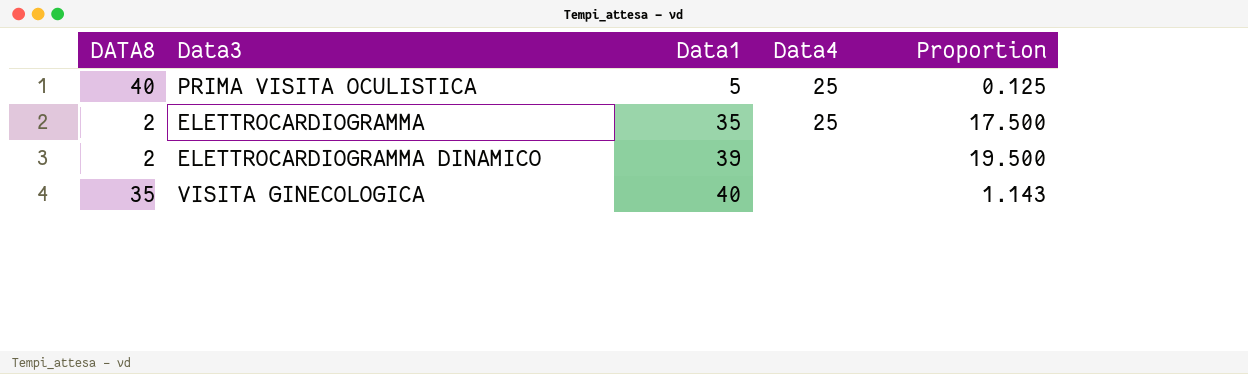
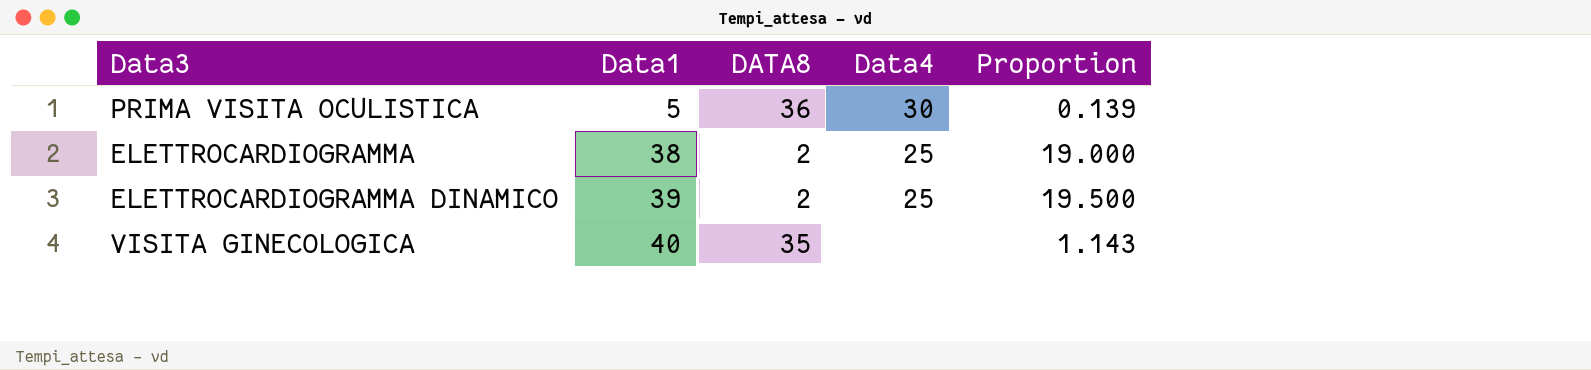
column DATA8 | position: 1 -> 3
PRIMA VISITA OCULISTICA | DATA8: 40 -> 36
PRIMA VISITA OCULISTICA | Data4: 25 -> 30
PRIMA VISITA OCULISTICA | Proportion: 0.125 -> 0.139
ELETTROCARDIOGRAMMA | Data1: 35 -> 38
ELETTROCARDIOGRAMMA | Proportion: 17.500 -> 19.000
ELETTROCARDIOGRAMMA DINAMICO | Data4: none -> 25

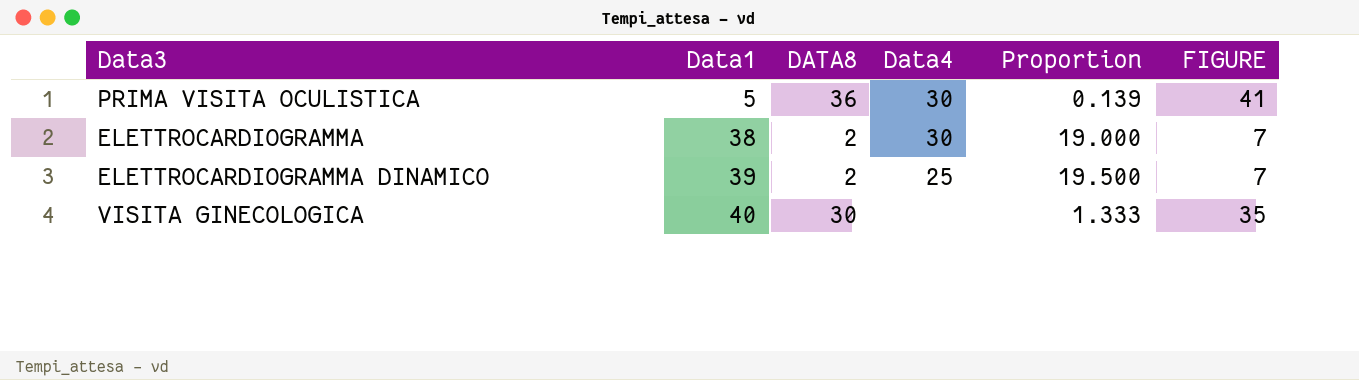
column FIGURE | formula: none -> [DATA8] + 5
ELETTROCARDIOGRAMMA | Data4: 25 -> 30
VISITA GINECOLOGICA | DATA8: 35 -> 30
VISITA GINECOLOGICA | Proportion: 1.143 -> 1.333

